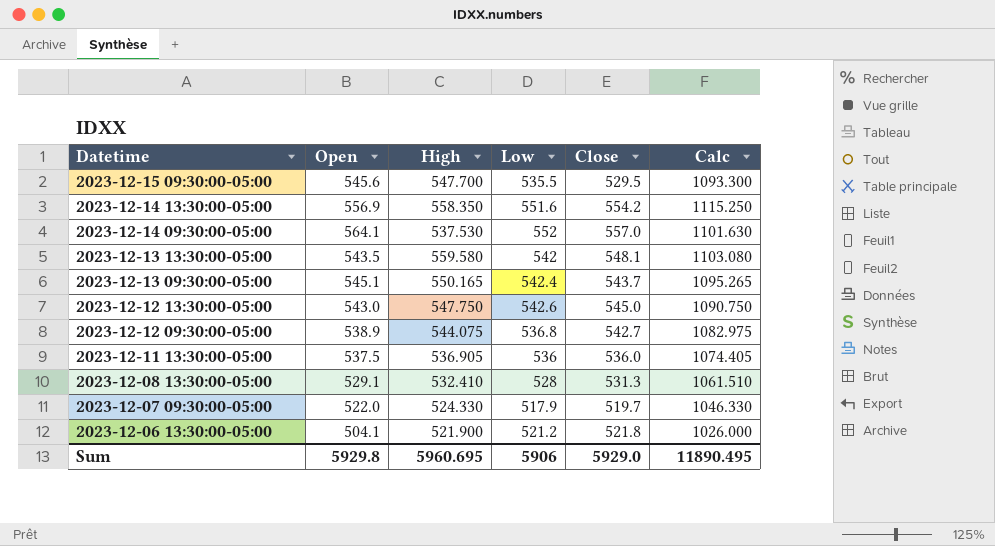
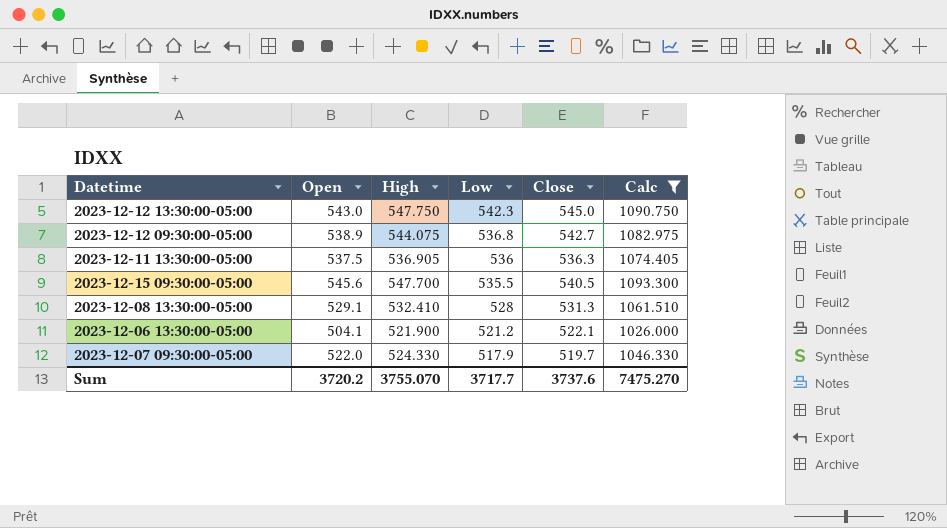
filter: none -> Calc <= 1093.300
row order: Datetime descending -> Low descending
2023-12-12 13:30:00-05:00 | Low: 542.6 -> 542.3
2023-12-11 13:30:00-05:00 | Close: 536.0 -> 536.3
2023-12-15 09:30:00-05:00 | Close: 529.5 -> 540.5
2023-12-06 13:30:00-05:00 | Close: 521.8 -> 522.1
Sum | Open: 5929.8 -> 3720.2
Sum | High: 5960.695 -> 3755.070
Sum | Low: 5906 -> 3717.7
Sum | Close: 5929.0 -> 3737.6
Sum | Calc: 11890.495 -> 7475.270

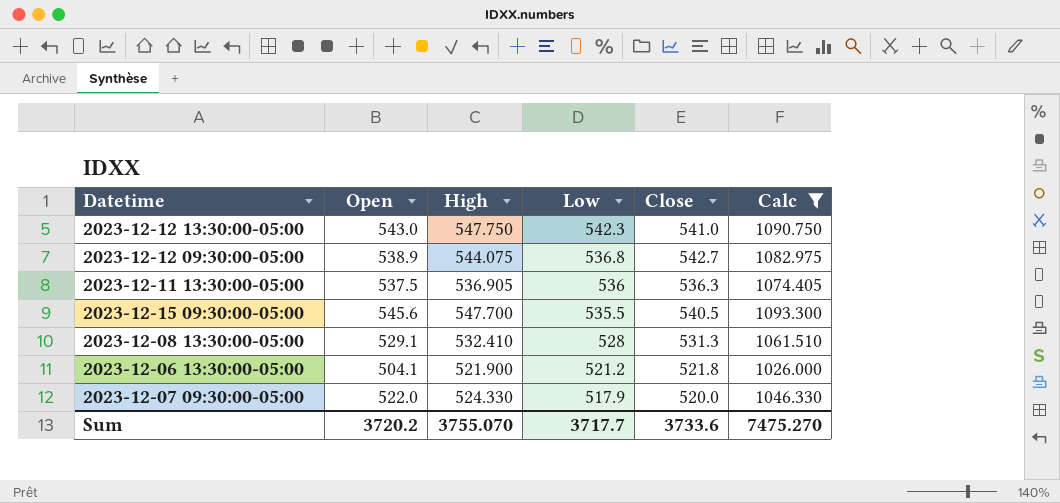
2023-12-12 13:30:00-05:00 | Close: 545.0 -> 541.0
2023-12-06 13:30:00-05:00 | Close: 522.1 -> 521.8
2023-12-07 09:30:00-05:00 | Close: 519.7 -> 520.0
Sum | Close: 3737.6 -> 3733.6

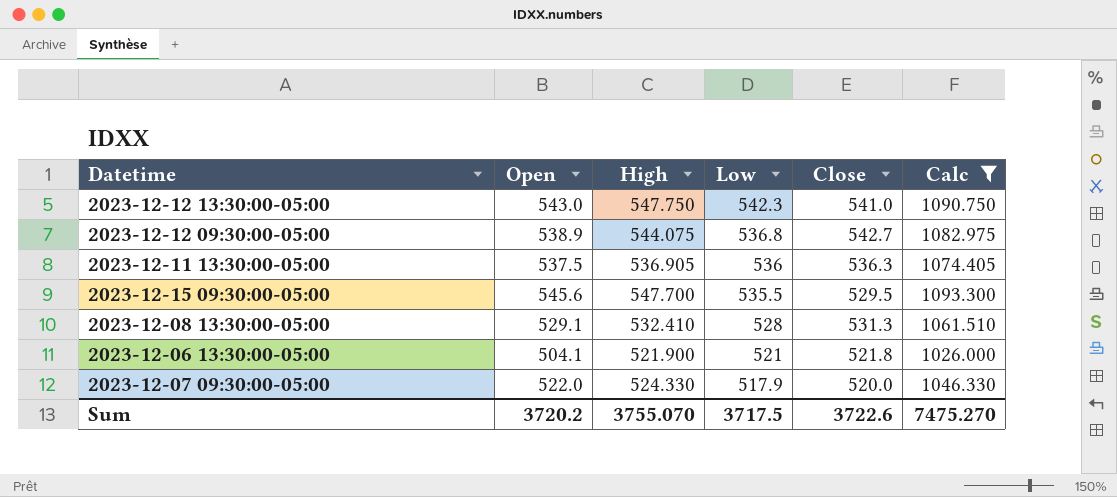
2023-12-15 09:30:00-05:00 | Close: 540.5 -> 529.5
2023-12-06 13:30:00-05:00 | Low: 521.2 -> 521
Sum | Low: 3717.7 -> 3717.5
Sum | Close: 3733.6 -> 3722.6

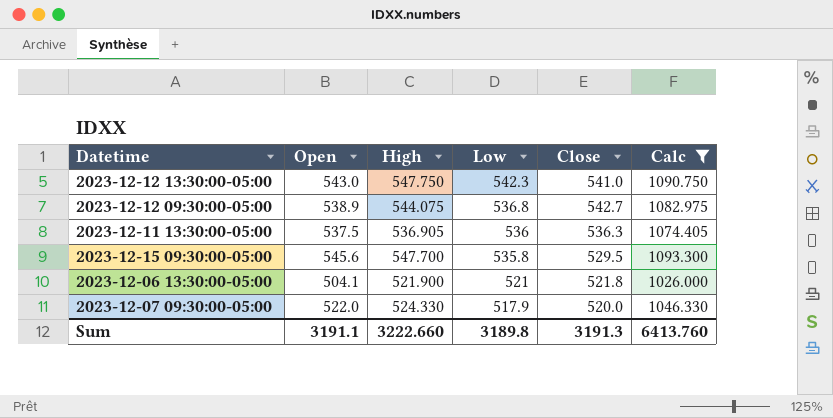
row 2023-12-08 13:30:00-05:00: 529.1 | 532.410 | 528 | 531.3 | 1061.510 -> none
2023-12-15 09:30:00-05:00 | Low: 535.5 -> 535.8
Sum | Open: 3720.2 -> 3191.1
Sum | High: 3755.070 -> 3222.660
Sum | Low: 3717.5 -> 3189.8
Sum | Close: 3722.6 -> 3191.3
Sum | Calc: 7475.270 -> 6413.760

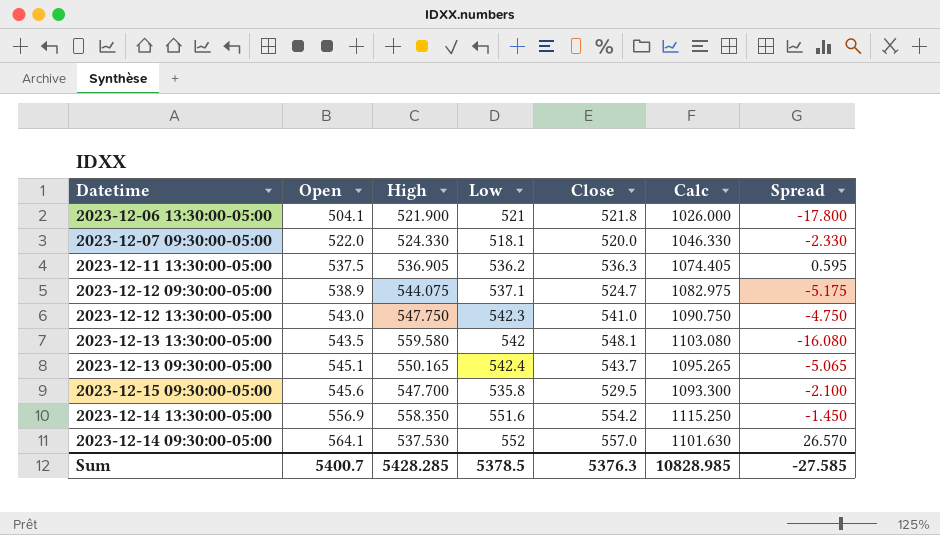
filter: Calc <= 1093.300 -> none
row order: Low descending -> Open ascending
column Spread | formula: none -> [Open] - [High]
2023-12-07 09:30:00-05:00 | Low: 517.9 -> 518.1
2023-12-11 13:30:00-05:00 | Low: 536 -> 536.2
2023-12-12 09:30:00-05:00 | Low: 536.8 -> 537.1
2023-12-12 09:30:00-05:00 | Close: 542.7 -> 524.7
Sum | Open: 3191.1 -> 5400.7
Sum | High: 3222.660 -> 5428.285
Sum | Low: 3189.8 -> 5378.5
Sum | Close: 3191.3 -> 5376.3
Sum | Calc: 6413.760 -> 10828.985

